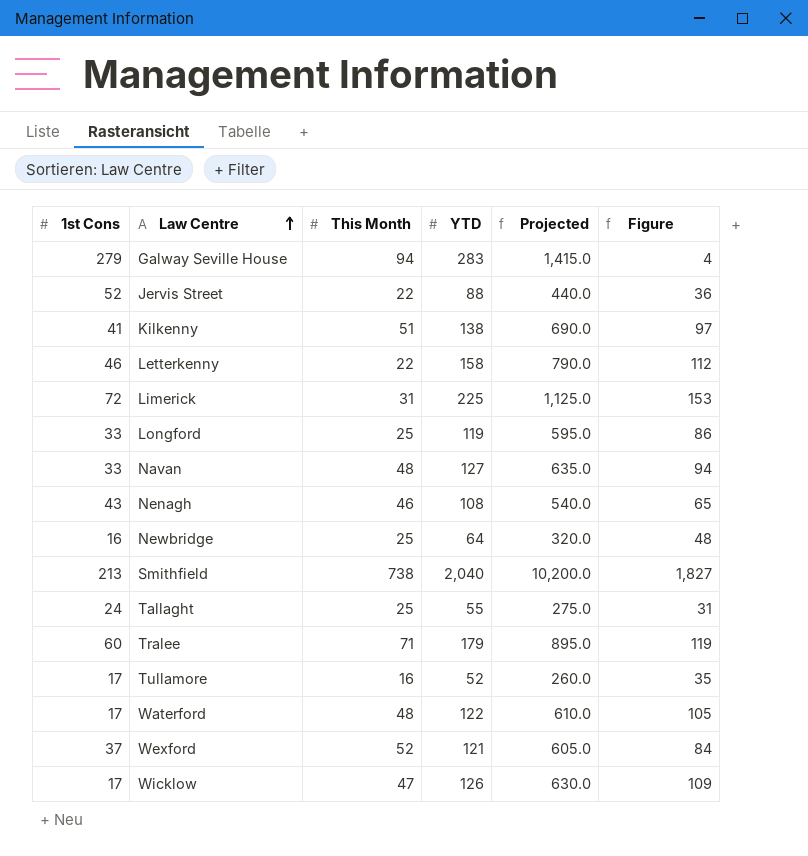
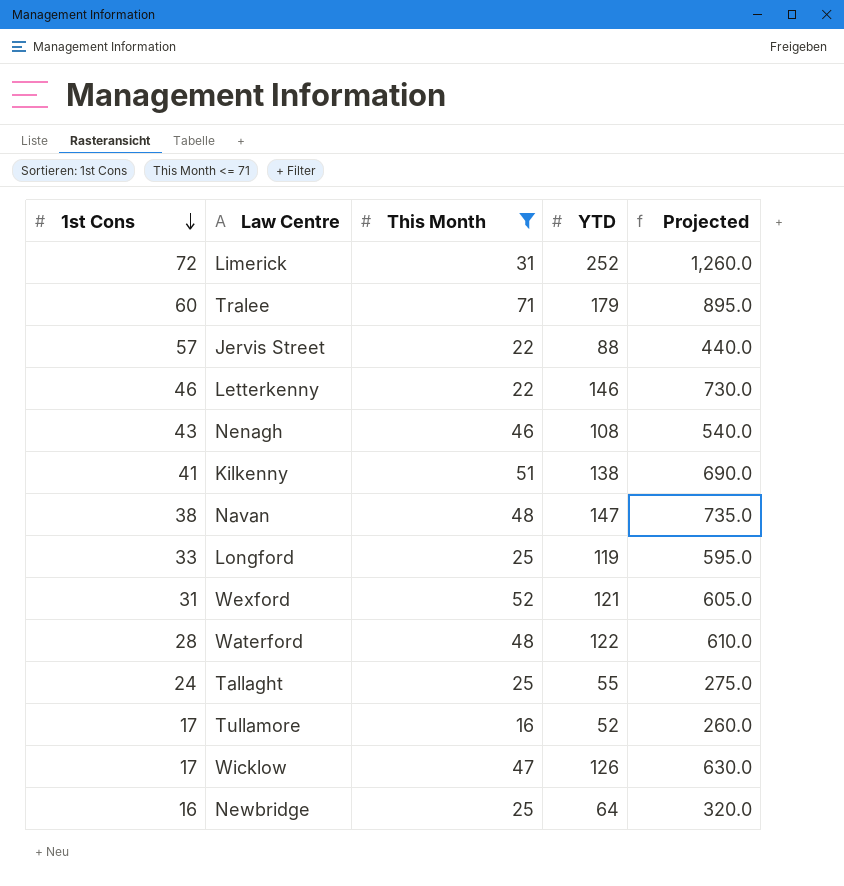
filter: none -> This Month <= 71
row order: Law Centre ascending -> 1st Cons descending
column Figure | formula: [YTD] - [1st Cons] -> none
Limerick | YTD: 225 -> 252
Limerick | Projected: 1,125.0 -> 1,260.0
Jervis Street | 1st Cons: 52 -> 57
Letterkenny | YTD: 158 -> 146
Letterkenny | Projected: 790.0 -> 730.0
Navan | 1st Cons: 33 -> 38
Navan | YTD: 127 -> 147
Navan | Projected: 635.0 -> 735.0
Wexford | 1st Cons: 37 -> 31
Waterford | 1st Cons: 17 -> 28

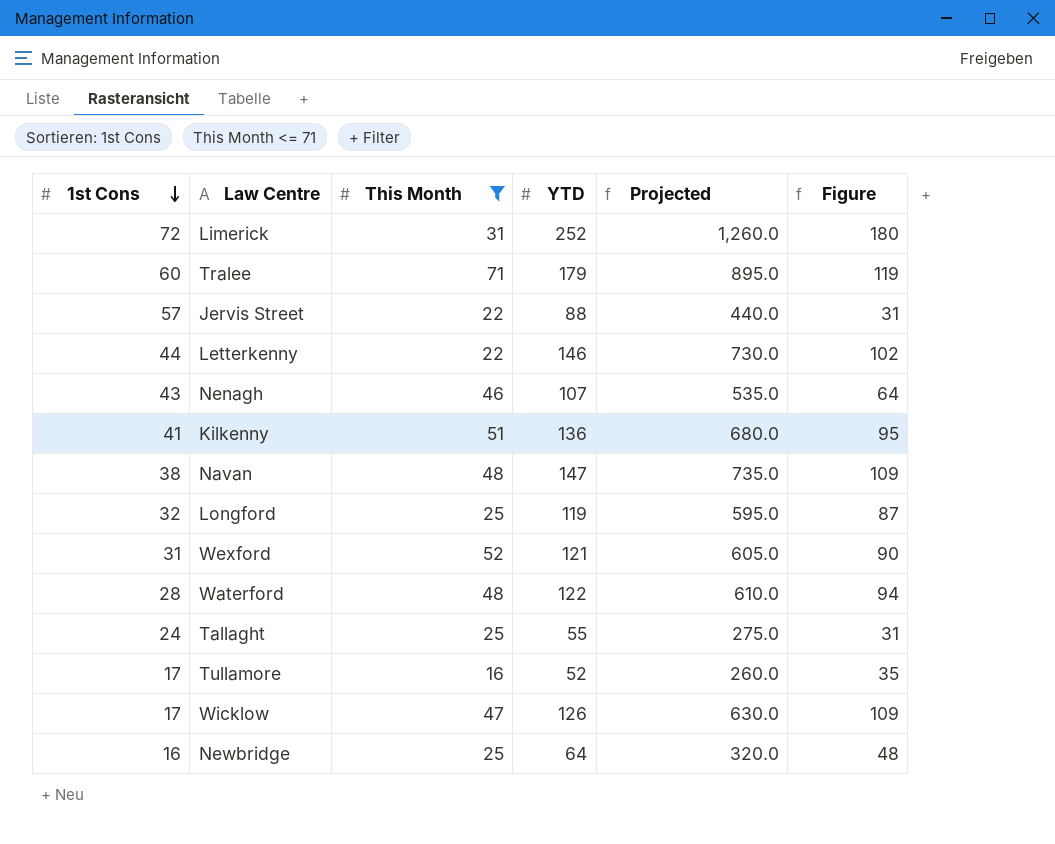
column Figure | formula: none -> [YTD] - [1st Cons]
Letterkenny | 1st Cons: 46 -> 44
Nenagh | YTD: 108 -> 107
Nenagh | Projected: 540.0 -> 535.0
Kilkenny | YTD: 138 -> 136
Kilkenny | Projected: 690.0 -> 680.0
Longford | 1st Cons: 33 -> 32

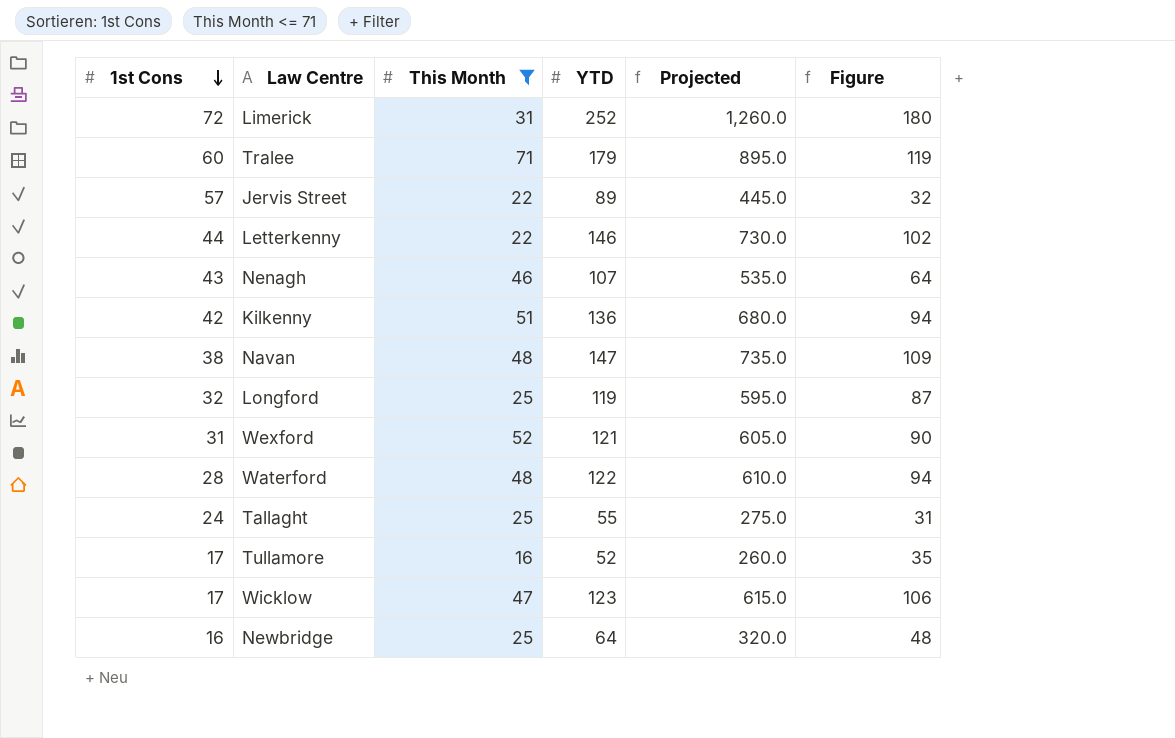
Jervis Street | YTD: 88 -> 89
Jervis Street | Projected: 440.0 -> 445.0
Jervis Street | Figure: 31 -> 32
Kilkenny | 1st Cons: 41 -> 42
Kilkenny | Figure: 95 -> 94
Wicklow | YTD: 126 -> 123
Wicklow | Projected: 630.0 -> 615.0
Wicklow | Figure: 109 -> 106

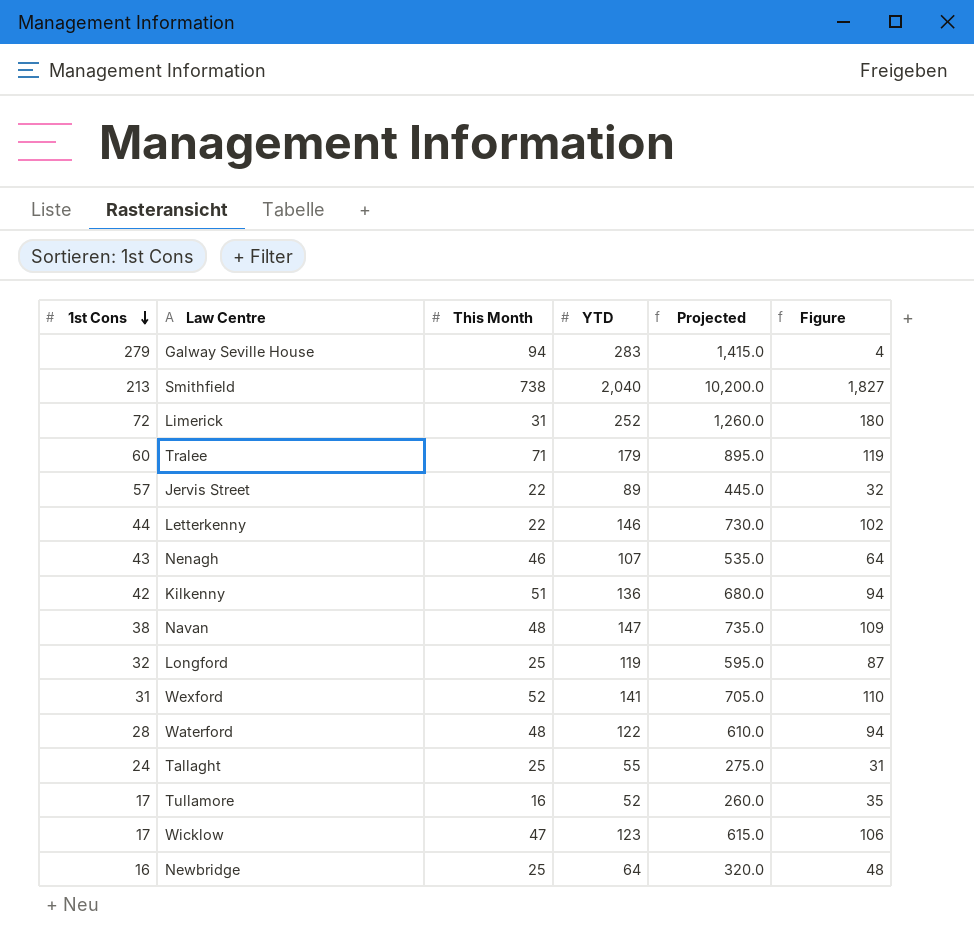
filter: This Month <= 71 -> none
Wexford | YTD: 121 -> 141
Wexford | Projected: 605.0 -> 705.0
Wexford | Figure: 90 -> 110

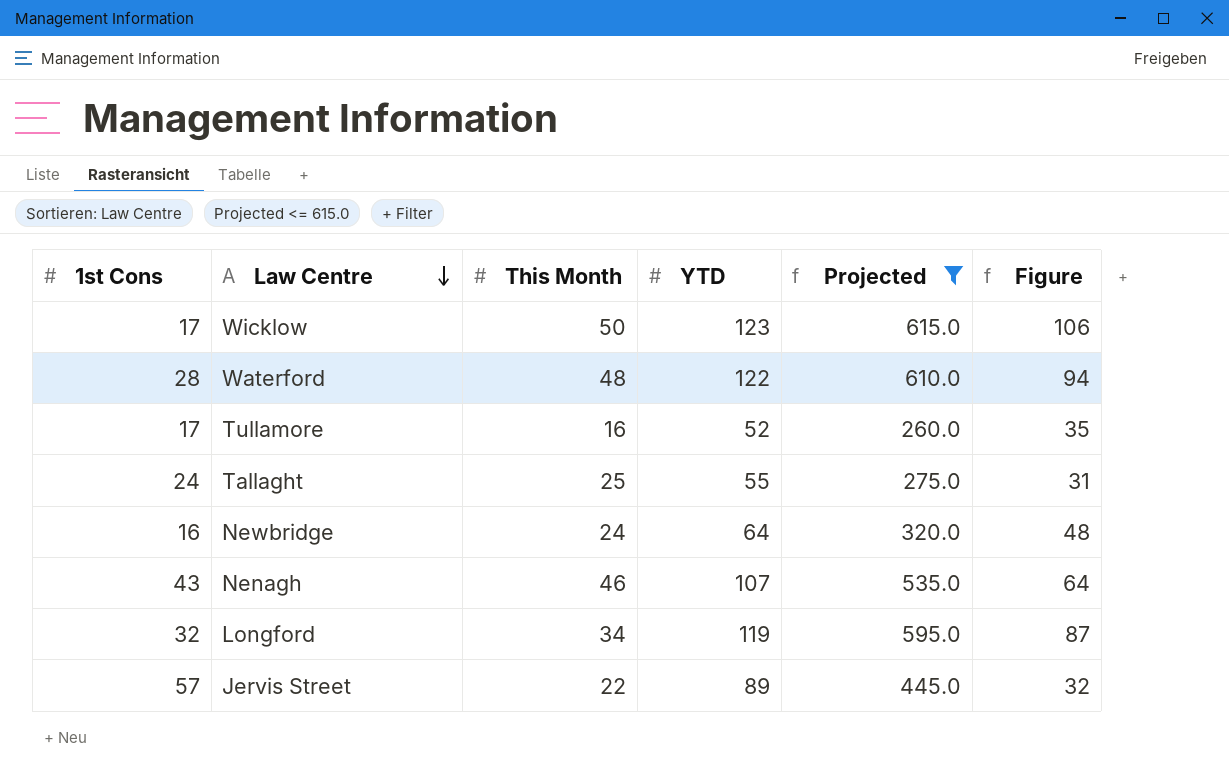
filter: none -> Projected <= 615.0
row order: 1st Cons descending -> Law Centre descending
Wicklow | This Month: 47 -> 50
Newbridge | This Month: 25 -> 24
Longford | This Month: 25 -> 34

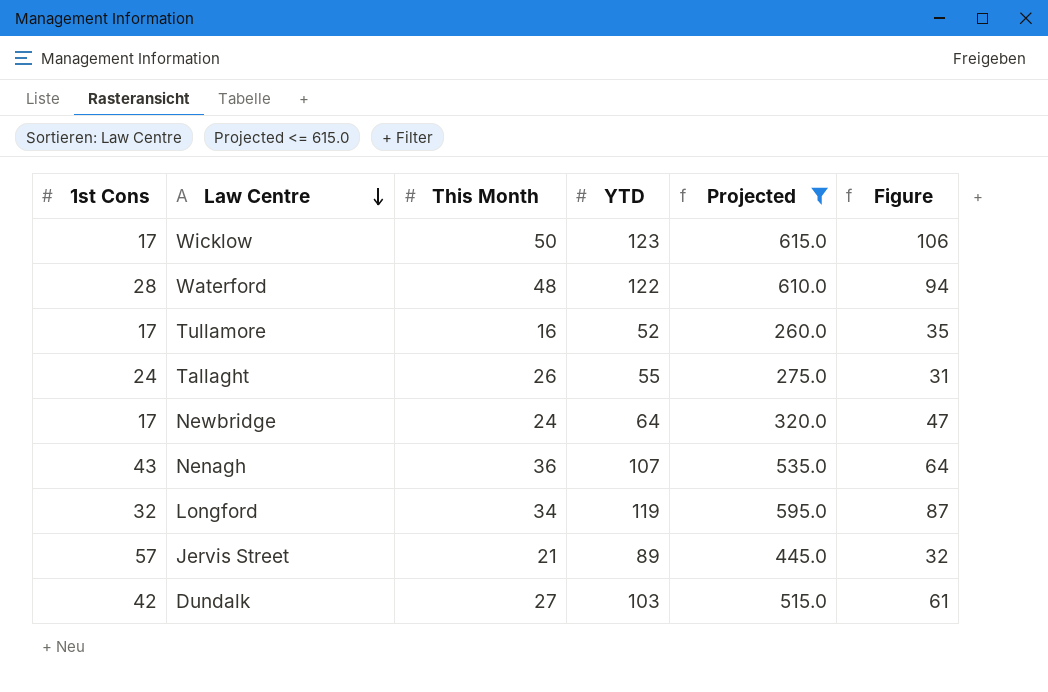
Tallaght | This Month: 25 -> 26
Newbridge | 1st Cons: 16 -> 17
Newbridge | Figure: 48 -> 47
Nenagh | This Month: 46 -> 36
Jervis Street | This Month: 22 -> 21
row Dundalk: none -> 42 | 27 | 103 | 515.0 | 61

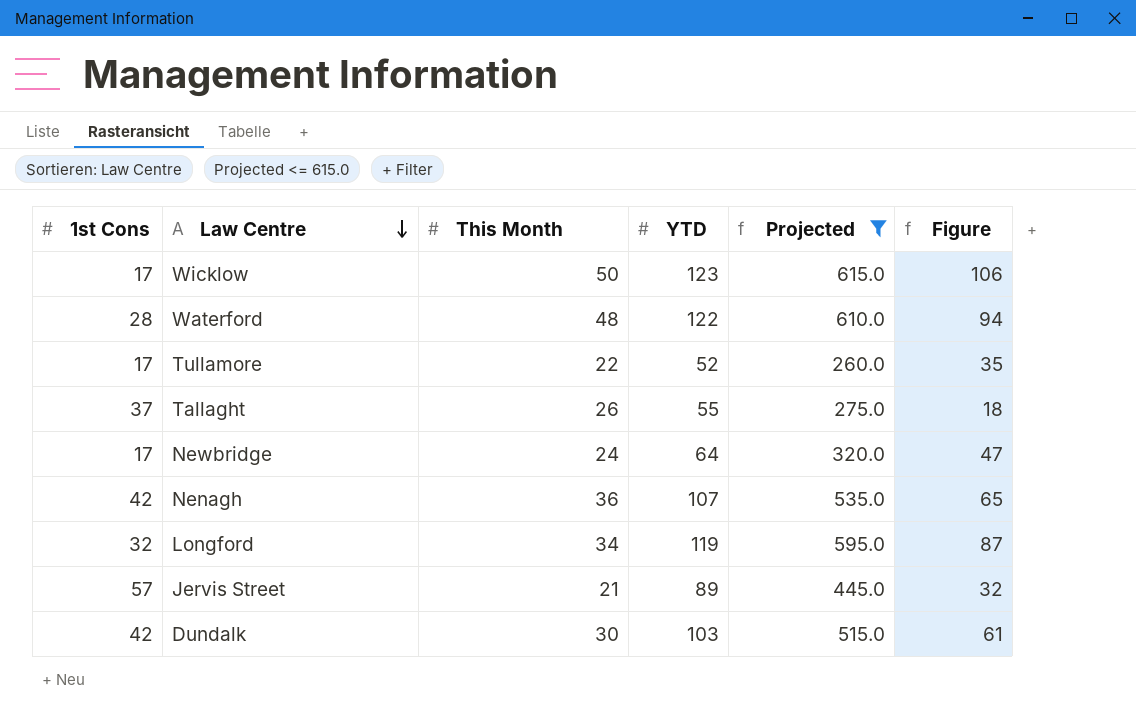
Tullamore | This Month: 16 -> 22
Tallaght | 1st Cons: 24 -> 37
Tallaght | Figure: 31 -> 18
Nenagh | 1st Cons: 43 -> 42
Nenagh | Figure: 64 -> 65
Dundalk | This Month: 27 -> 30

